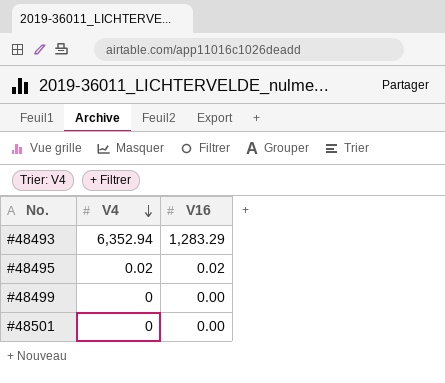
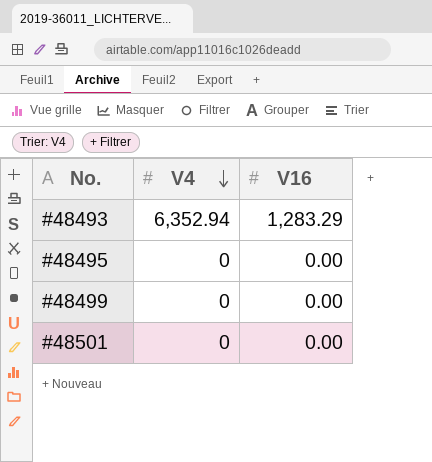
#48495 | V4: 0.02 -> 0
#48495 | V16: 0.02 -> 0.00

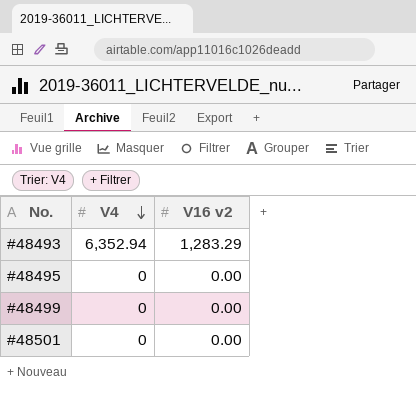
column name: V16 -> V16 v2

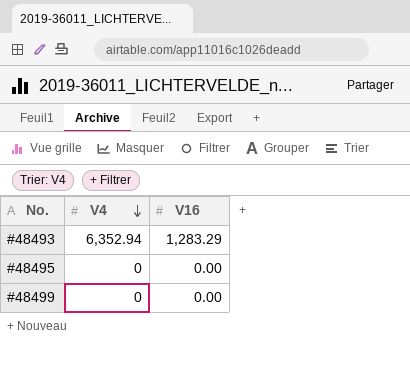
column name: V16 v2 -> V16
row #48501: 0 | 0.00 -> none

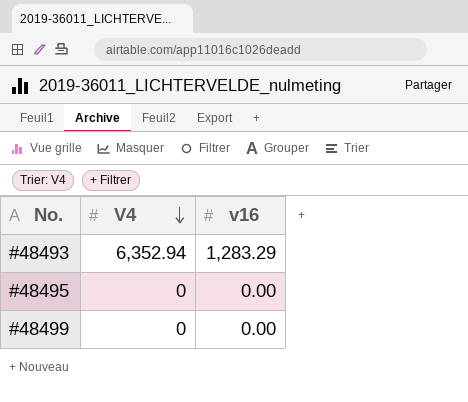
column name: V16 -> v16

